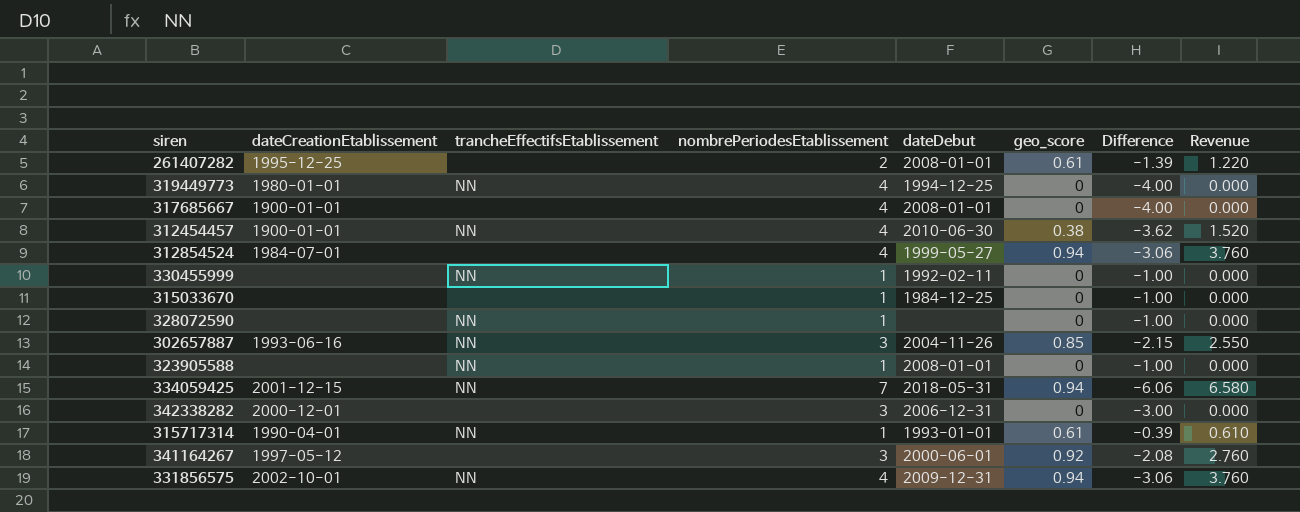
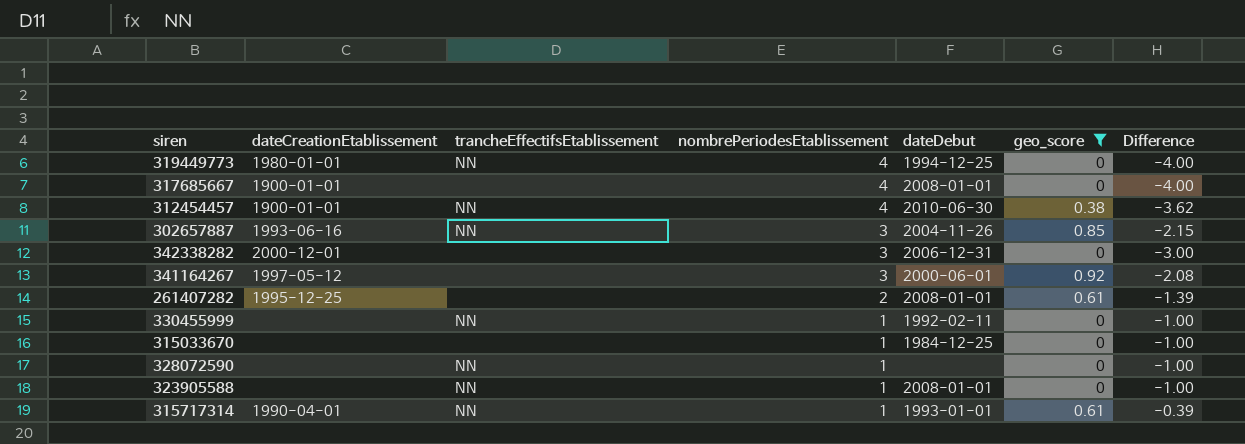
filter: none -> geo_score != 0.94
row order: none -> nombrePeriodesEtablissement descending
column Revenue | formula: [nombrePeriodesEtablissement] * [geo_score] -> none

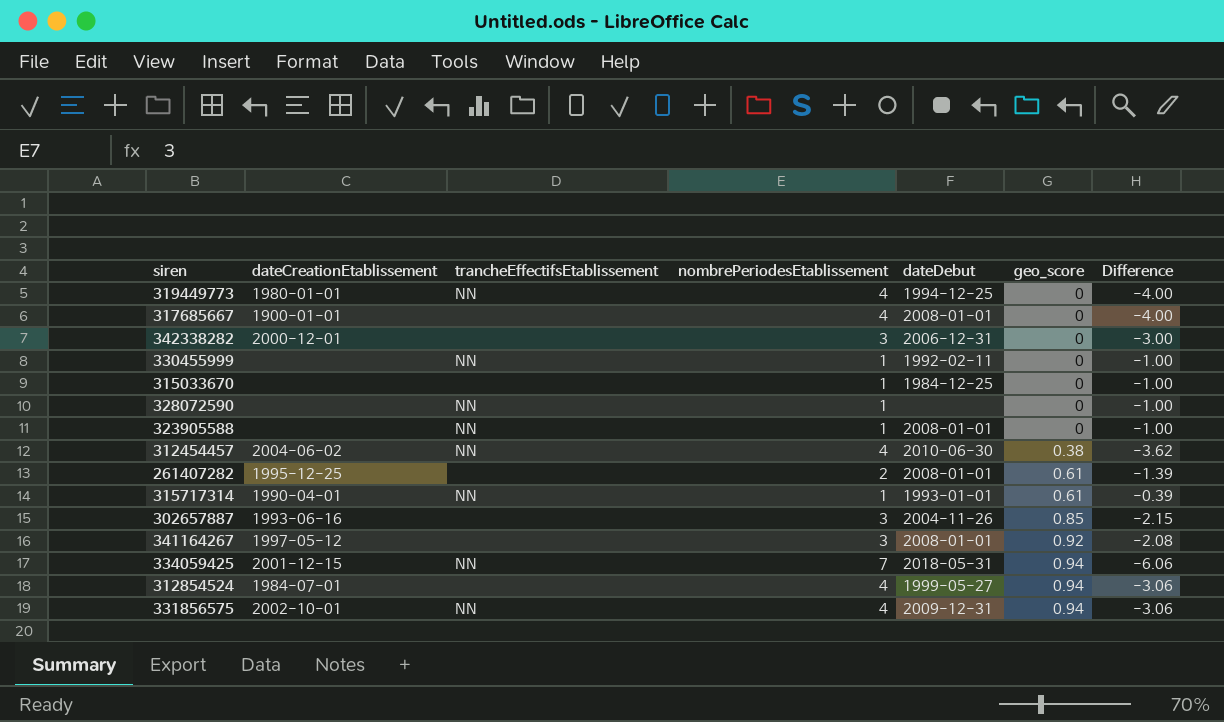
filter: geo_score != 0.94 -> none
row order: nombrePeriodesEtablissement descending -> geo_score ascending
312454457 | dateCreationEtablissement: 1900-01-01 -> 2004-06-02
302657887 | trancheEffectifsEtablissement: NN -> none
341164267 | dateDebut: 2000-06-01 -> 2008-01-01

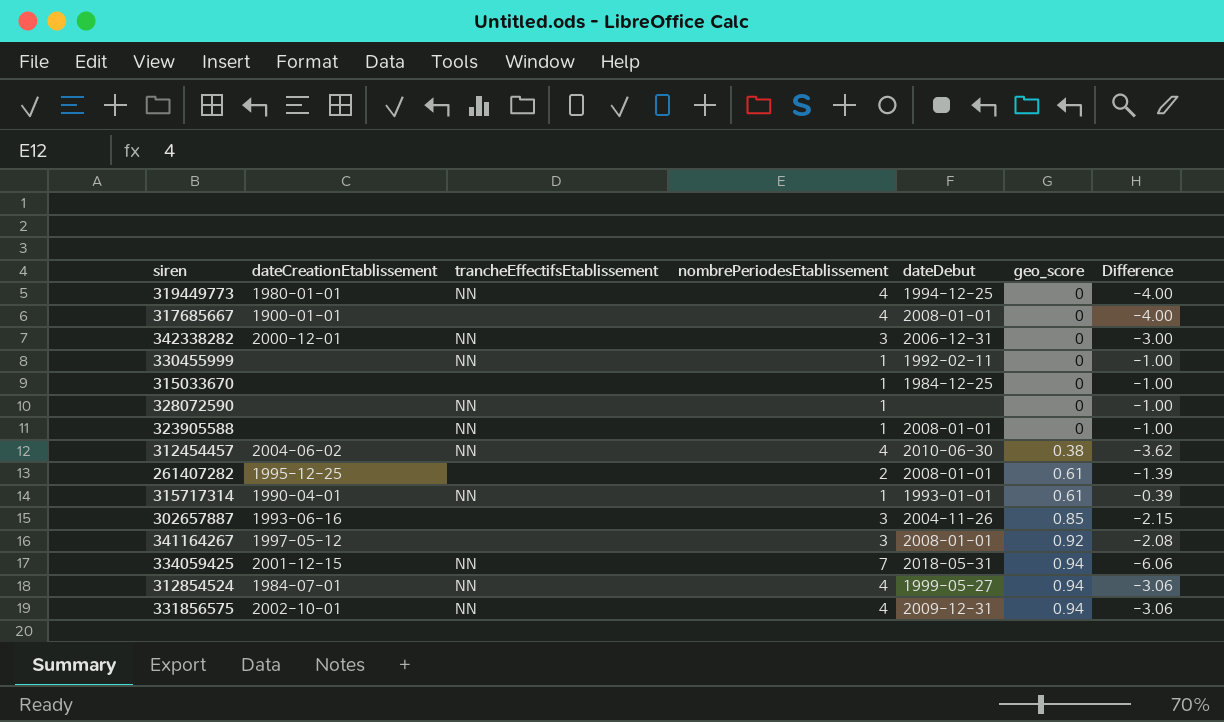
342338282 | trancheEffectifsEtablissement: none -> NN
312854524 | trancheEffectifsEtablissement: none -> NN

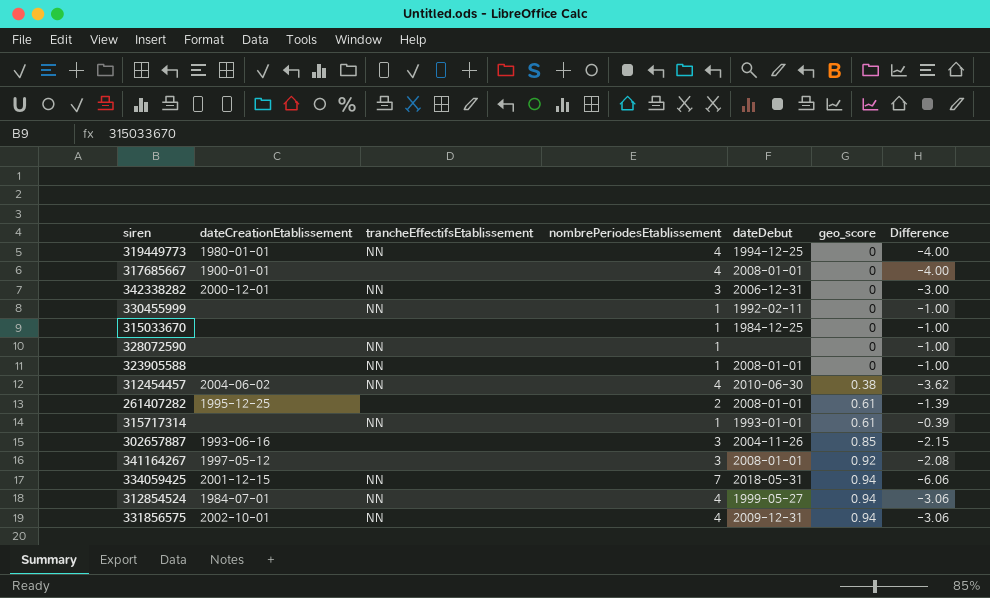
315717314 | dateCreationEtablissement: 1990-04-01 -> none

